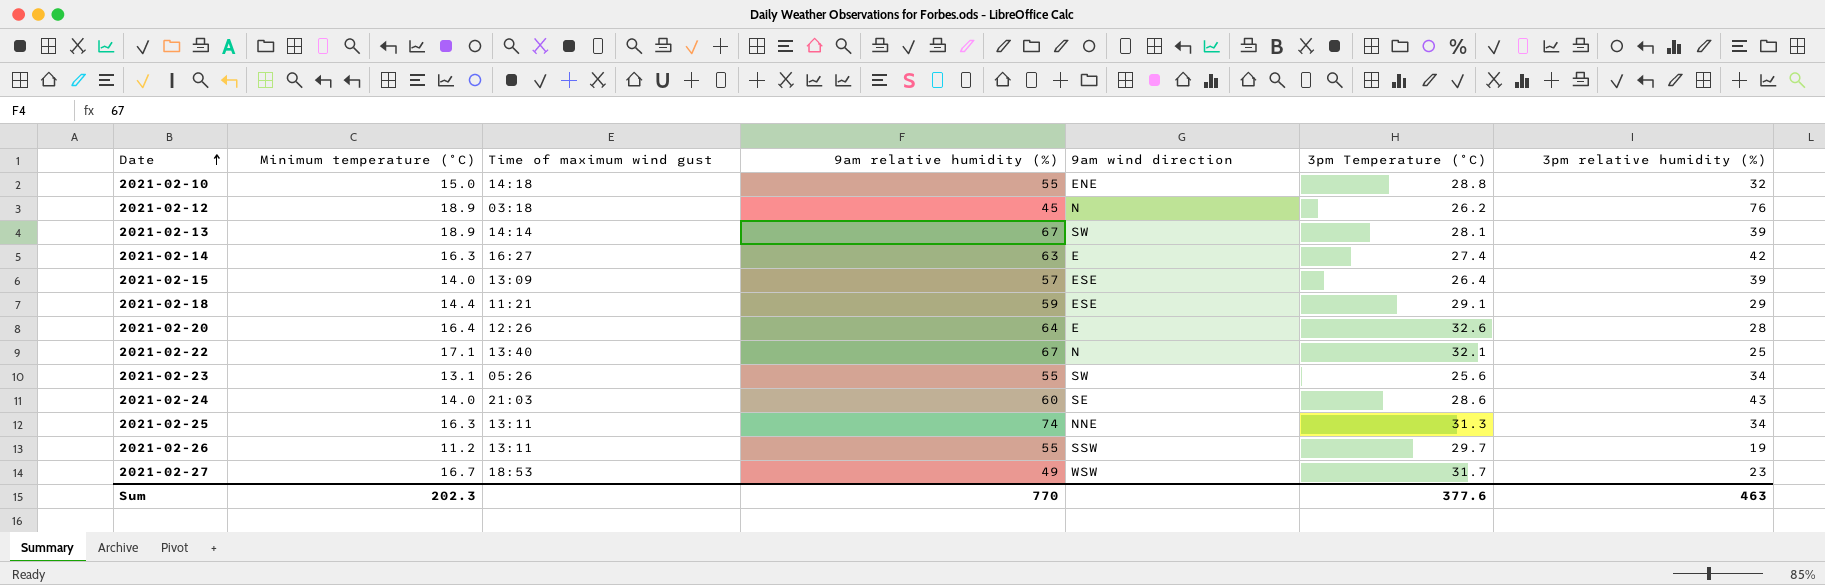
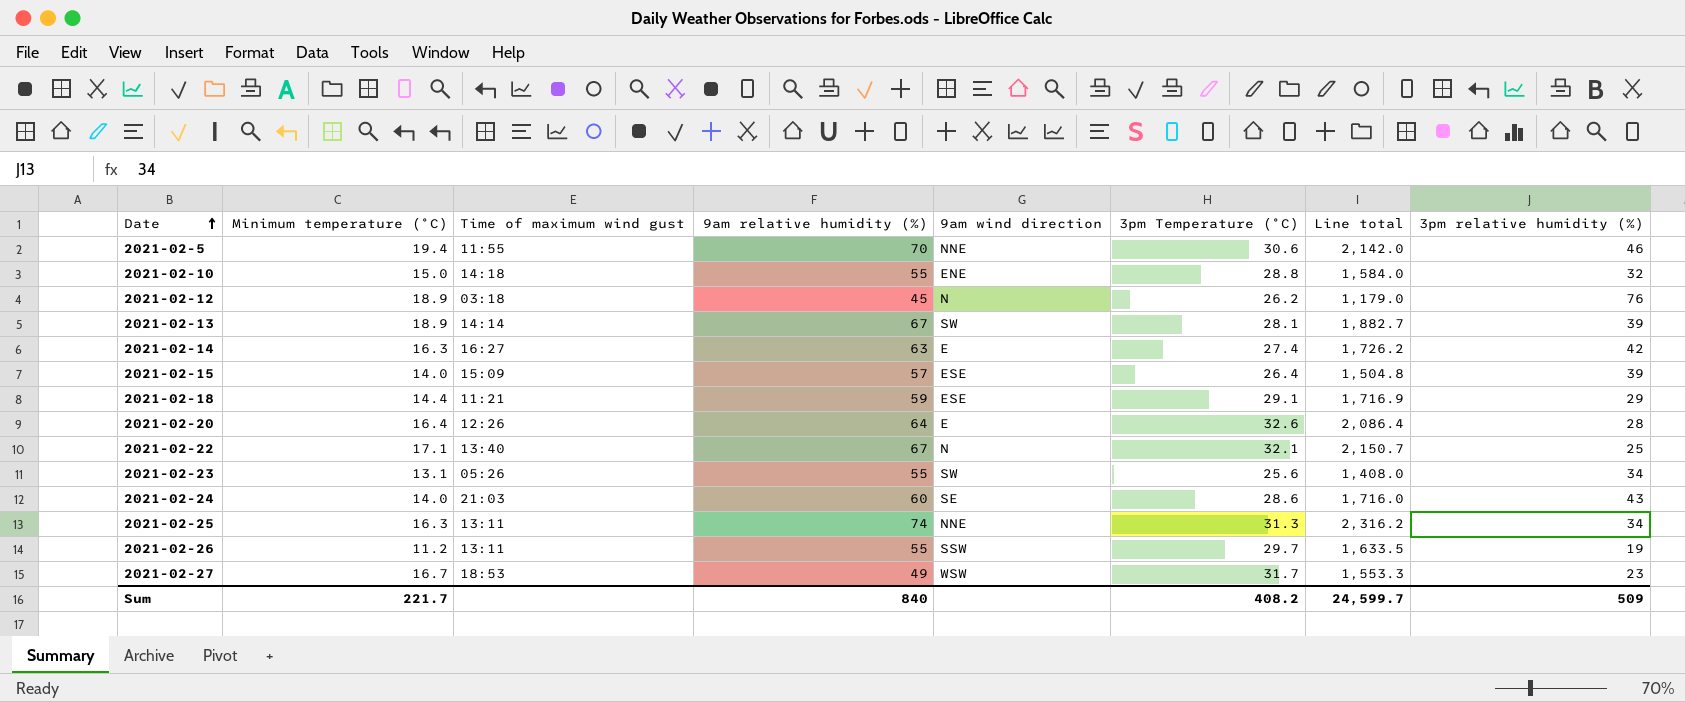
column Line total | formula: none -> [9am relative humidity (%)] * [3pm Temperature (°C)]
row 2021-02-5: none -> 19.4 | 11:55 | 70 | NNE | 30.6 | 2,142.0 | 46
2021-02-15 | Time of maximum wind gust: 13:09 -> 15:09
Sum | Minimum temperature (°C): 202.3 -> 221.7
Sum | 9am relative humidity (%): 770 -> 840
Sum | 3pm Temperature (°C): 377.6 -> 408.2
Sum | 3pm relative humidity (%): 463 -> 509

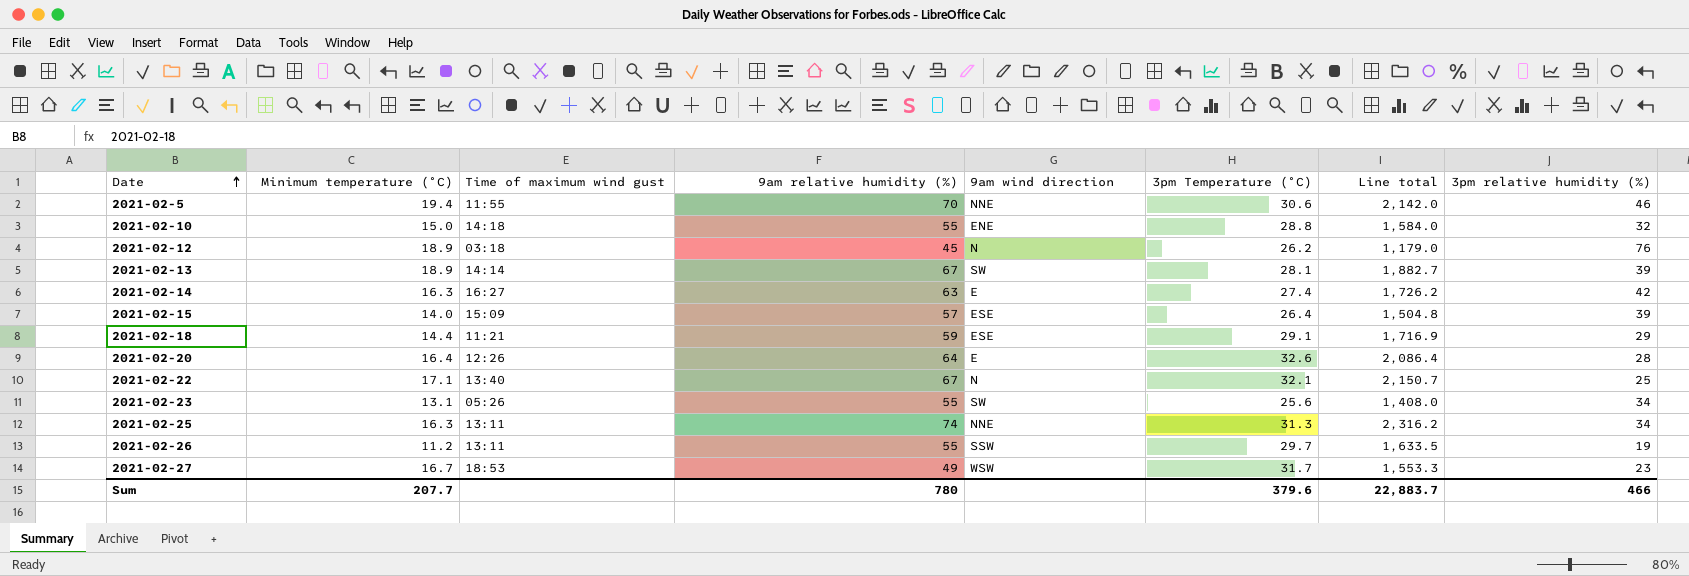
row 2021-02-24: 14.0 | 21:03 | 60 | SE | 28.6 | 1,716.0 | 43 -> none
Sum | Minimum temperature (°C): 221.7 -> 207.7
Sum | 9am relative humidity (%): 840 -> 780
Sum | 3pm Temperature (°C): 408.2 -> 379.6
Sum | Line total: 24,599.7 -> 22,883.7
Sum | 3pm relative humidity (%): 509 -> 466

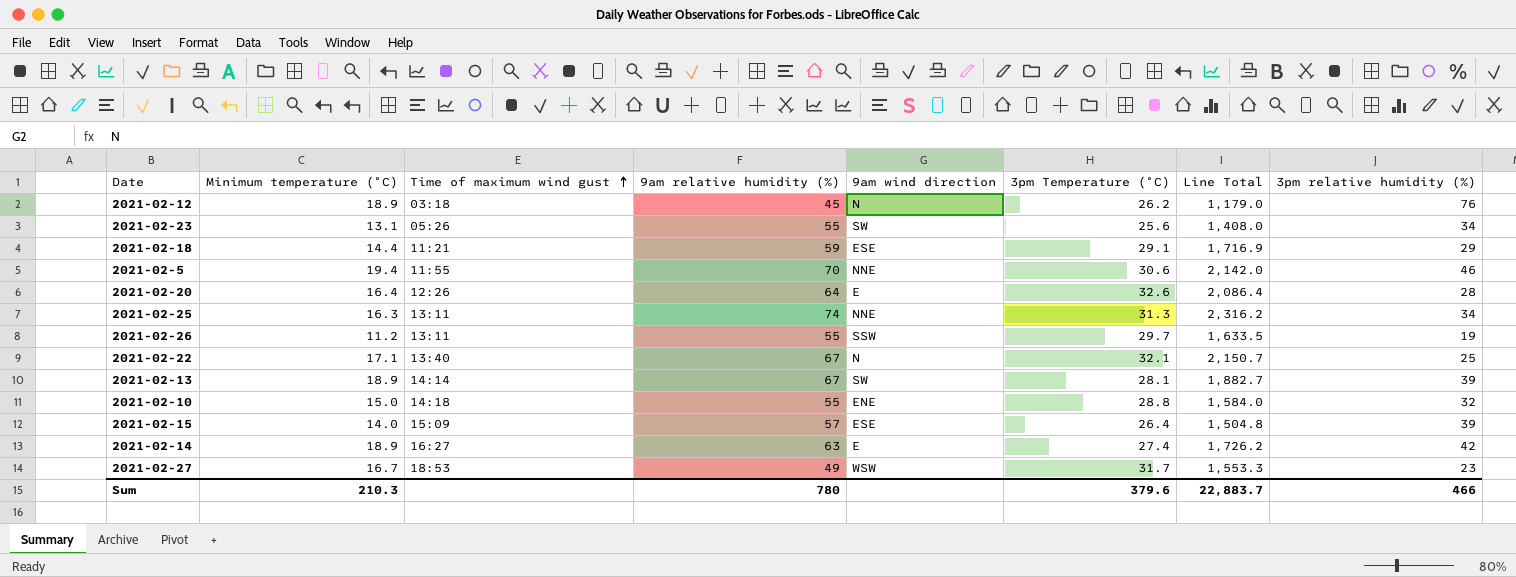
row order: Date ascending -> Time of maximum wind gust ascending
column name: Line total -> Line Total
2021-02-14 | Minimum temperature (°C): 16.3 -> 18.9
Sum | Minimum temperature (°C): 207.7 -> 210.3

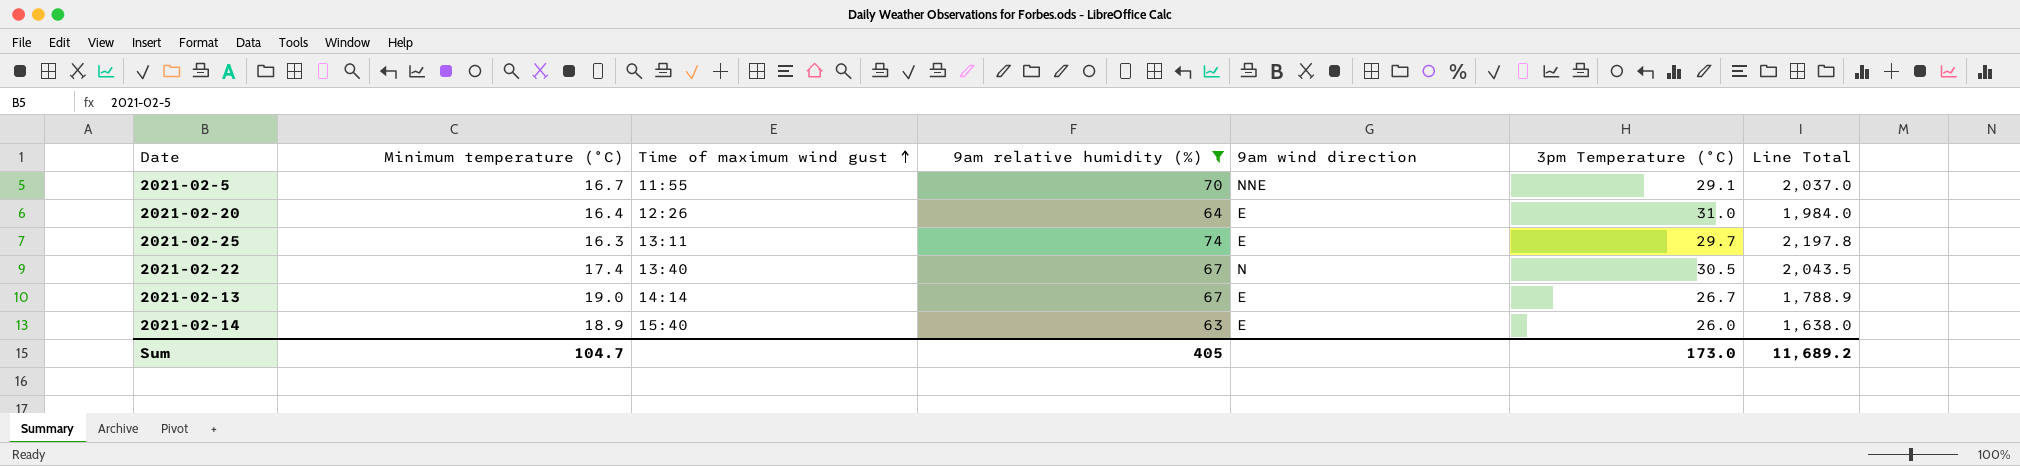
filter: none -> 9am relative humidity (%) >= 63
column 3pm relative humidity (%) | position: 8 -> none
2021-02-5 | Minimum temperature (°C): 19.4 -> 16.7
2021-02-5 | 3pm Temperature (°C): 30.6 -> 29.1
2021-02-5 | Line Total: 2,142.0 -> 2,037.0
2021-02-20 | 3pm Temperature (°C): 32.6 -> 31.0
2021-02-20 | Line Total: 2,086.4 -> 1,984.0
2021-02-25 | 9am wind direction: NNE -> E
2021-02-25 | 3pm Temperature (°C): 31.3 -> 29.7
2021-02-25 | Line Total: 2,316.2 -> 2,197.8
2021-02-22 | Minimum temperature (°C): 17.1 -> 17.4
2021-02-22 | 3pm Temperature (°C): 32.1 -> 30.5
2021-02-22 | Line Total: 2,150.7 -> 2,043.5
2021-02-13 | Minimum temperature (°C): 18.9 -> 19.0
2021-02-13 | 9am wind direction: SW -> E
2021-02-13 | 3pm Temperature (°C): 28.1 -> 26.7
2021-02-13 | Line Total: 1,882.7 -> 1,788.9
2021-02-14 | Time of maximum wind gust: 16:27 -> 15:40
2021-02-14 | 3pm Temperature (°C): 27.4 -> 26.0
2021-02-14 | Line Total: 1,726.2 -> 1,638.0
Sum | Minimum temperature (°C): 210.3 -> 104.7
Sum | 9am relative humidity (%): 780 -> 405
Sum | 3pm Temperature (°C): 379.6 -> 173.0
Sum | Line Total: 22,883.7 -> 11,689.2

